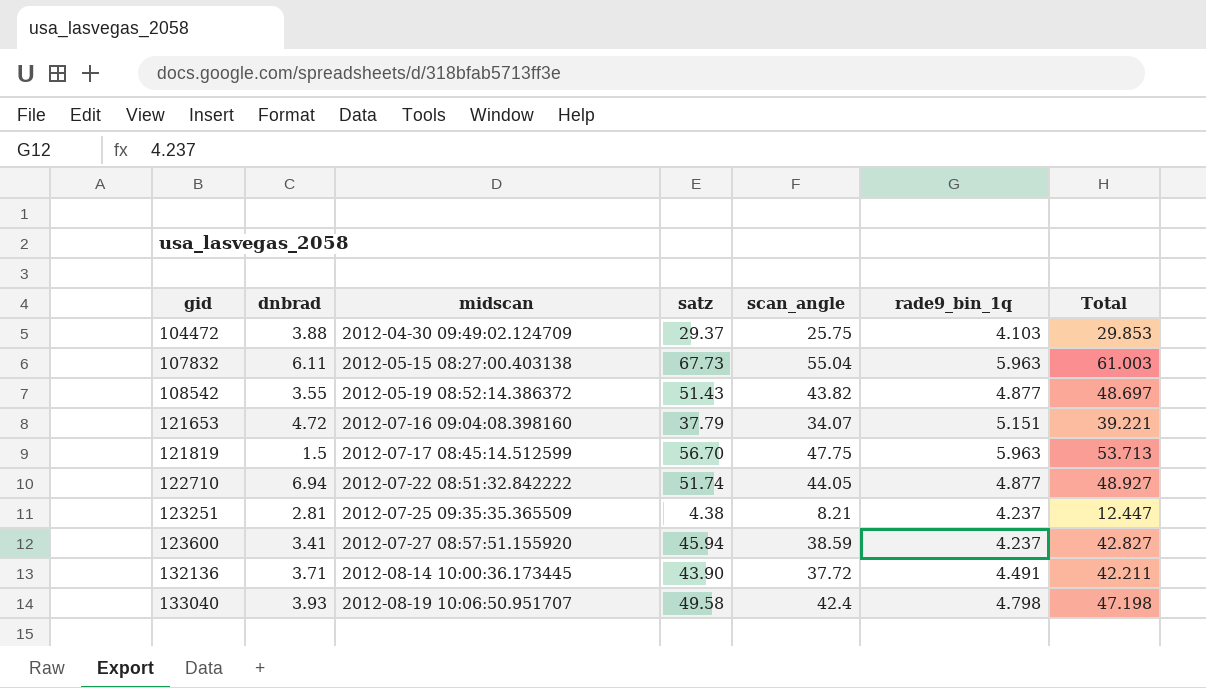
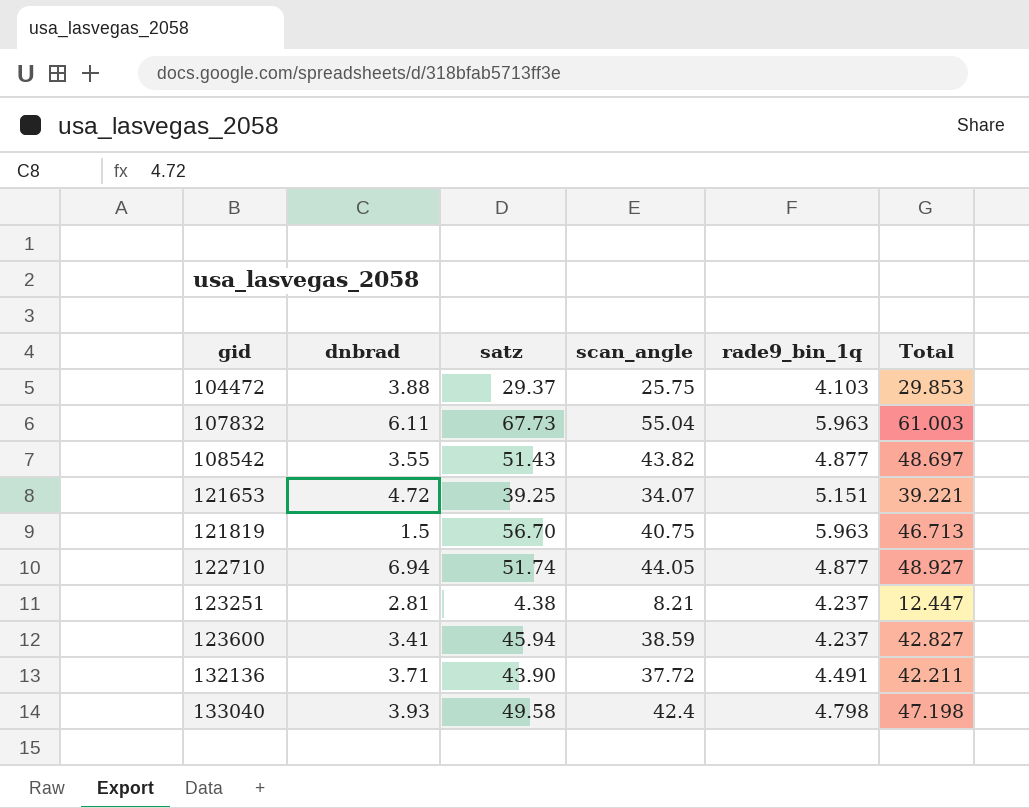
column midscan | position: 3 -> none
121653 | satz: 37.79 -> 39.25
121819 | scan_angle: 47.75 -> 40.75
121819 | Total: 53.713 -> 46.713

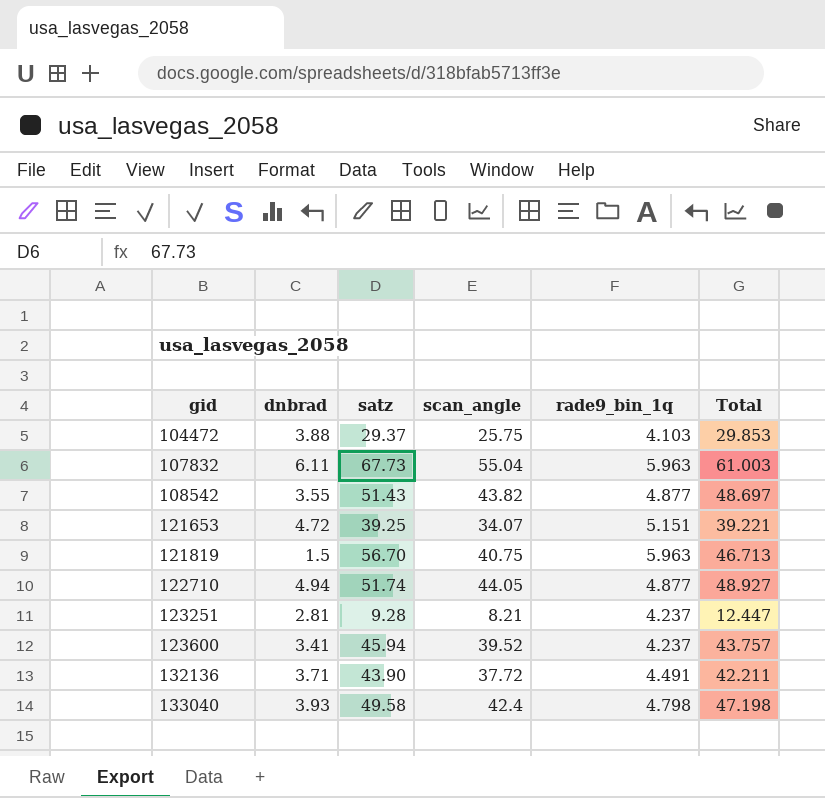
122710 | dnbrad: 6.94 -> 4.94
123251 | satz: 4.38 -> 9.28
123600 | scan_angle: 38.59 -> 39.52
123600 | Total: 42.827 -> 43.757

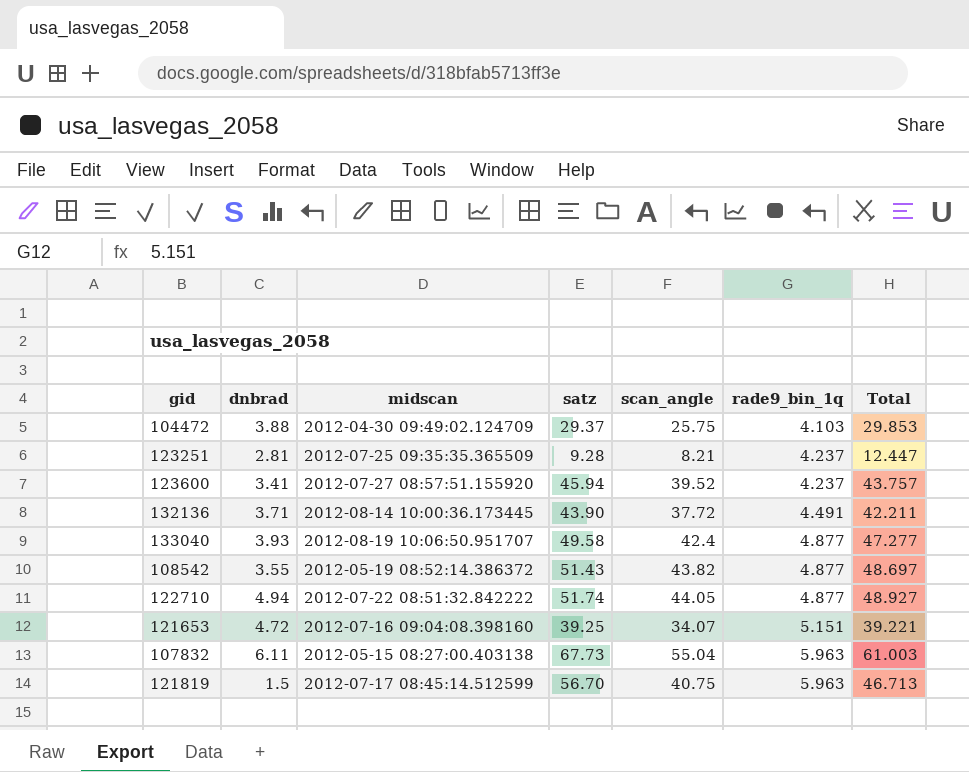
row order: gid ascending -> rade9_bin_1q ascending
column midscan | position: none -> 3
133040 | rade9_bin_1q: 4.798 -> 4.877
133040 | Total: 47.198 -> 47.277

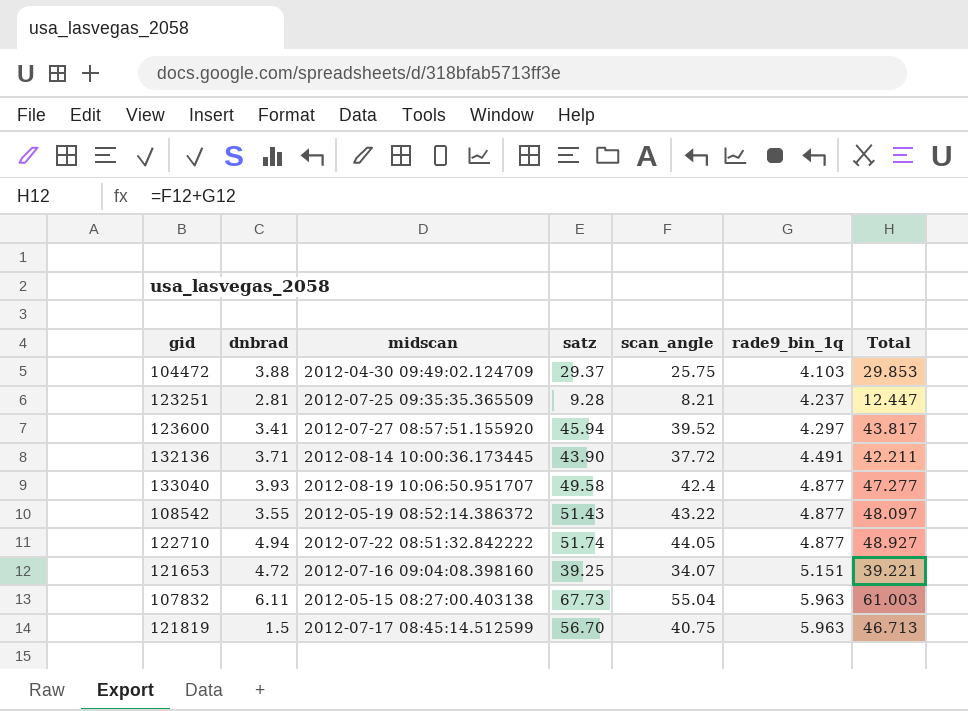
123600 | rade9_bin_1q: 4.237 -> 4.297
123600 | Total: 43.757 -> 43.817
108542 | scan_angle: 43.82 -> 43.22
108542 | Total: 48.697 -> 48.097

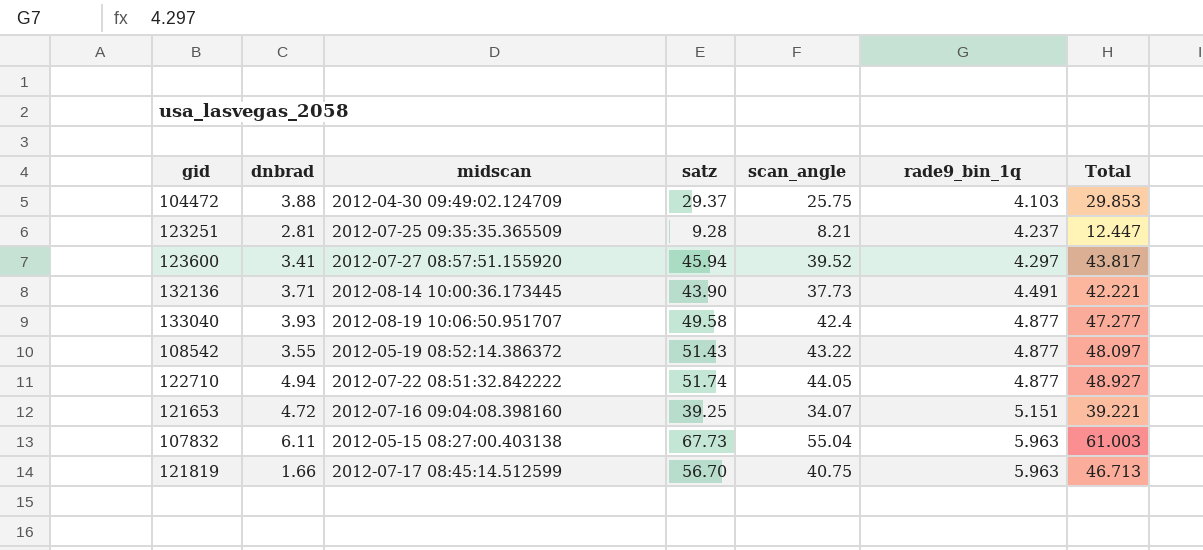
132136 | scan_angle: 37.72 -> 37.73
132136 | Total: 42.211 -> 42.221
121819 | dnbrad: 1.5 -> 1.66

